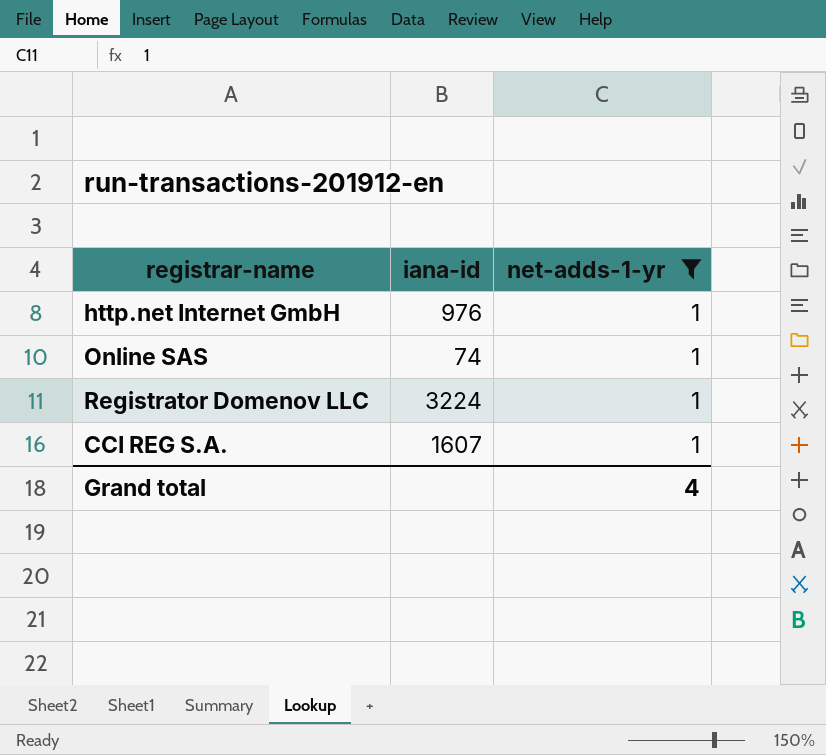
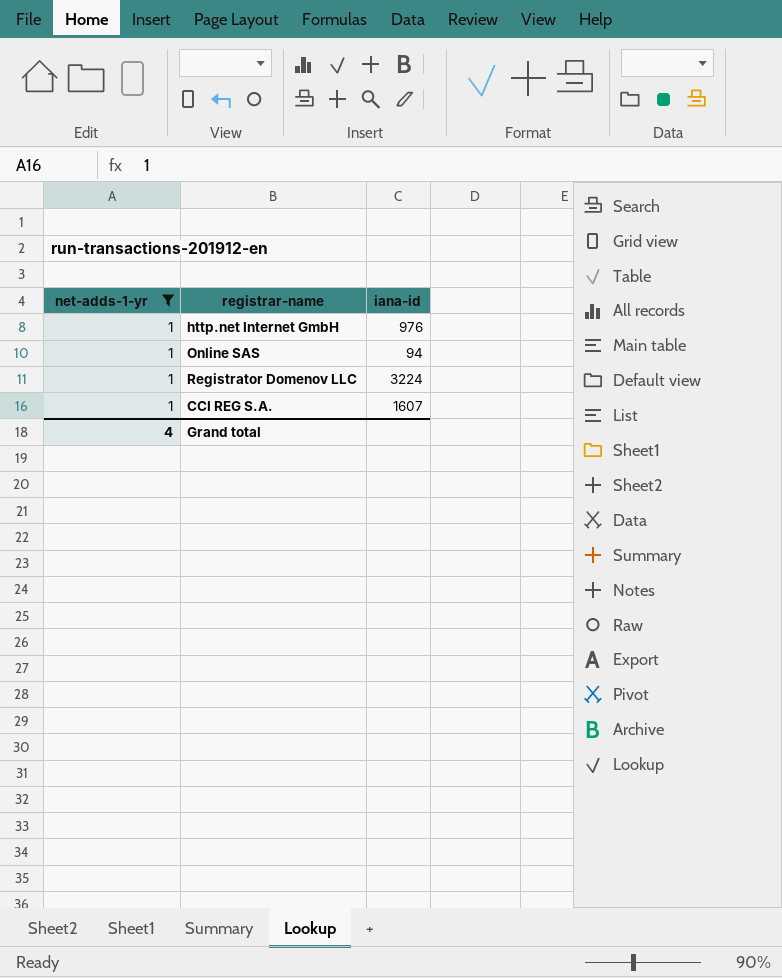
column net-adds-1-yr | position: 3 -> 1
Online SAS | iana-id: 74 -> 94

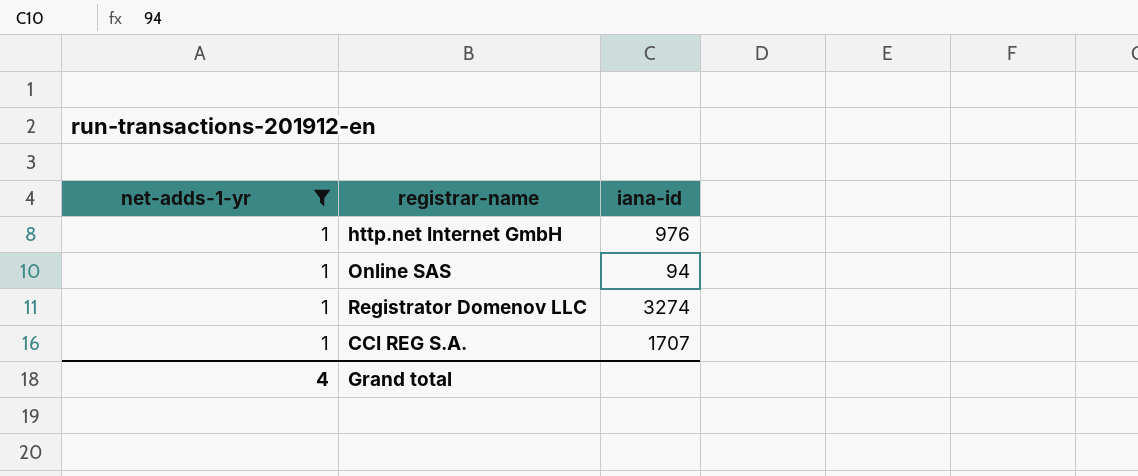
Registrator Domenov LLC | iana-id: 3224 -> 3274
CCI REG S.A. | iana-id: 1607 -> 1707

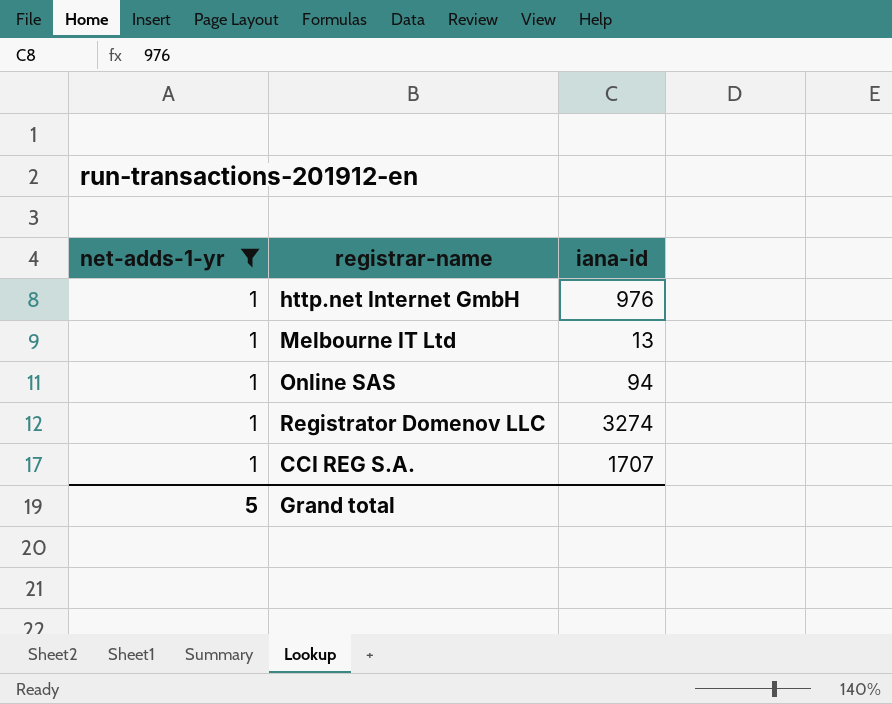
row Melbourne IT Ltd: none -> 1 | 13
Grand total | net-adds-1-yr: 4 -> 5

